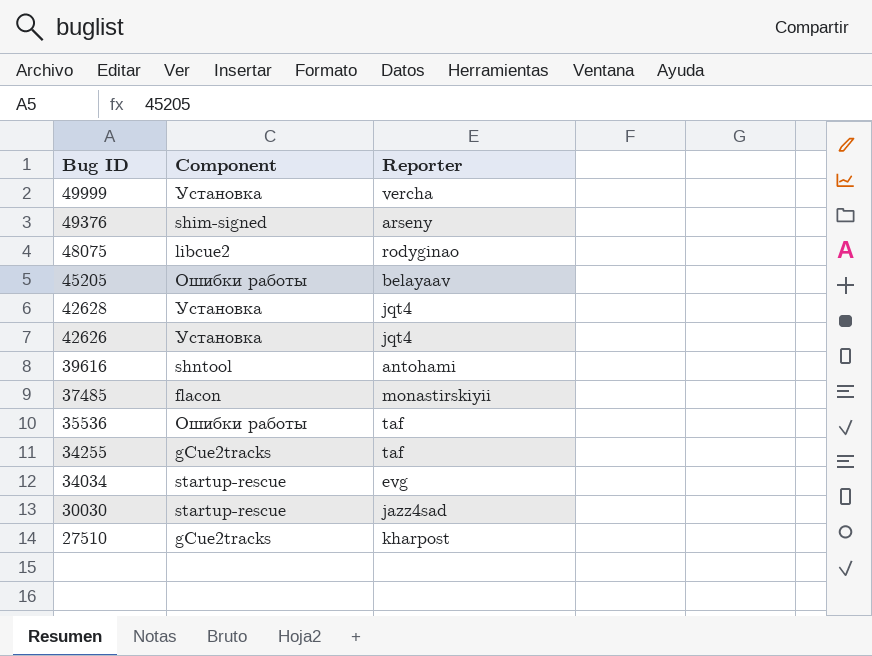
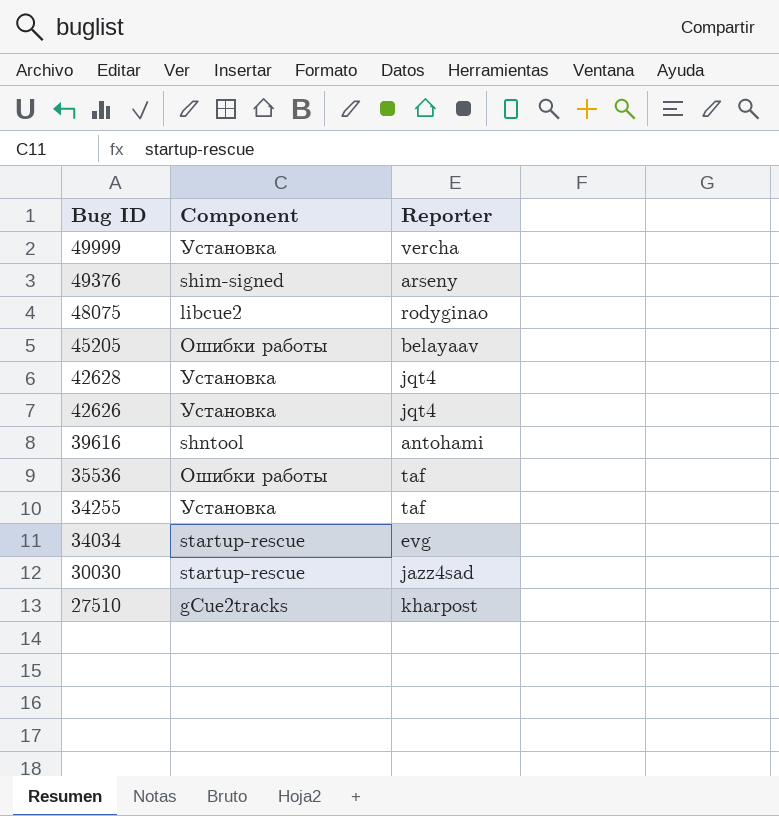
row 37485: flacon | monastirskiyii -> none
34255 | Component: gCue2tracks -> Установка

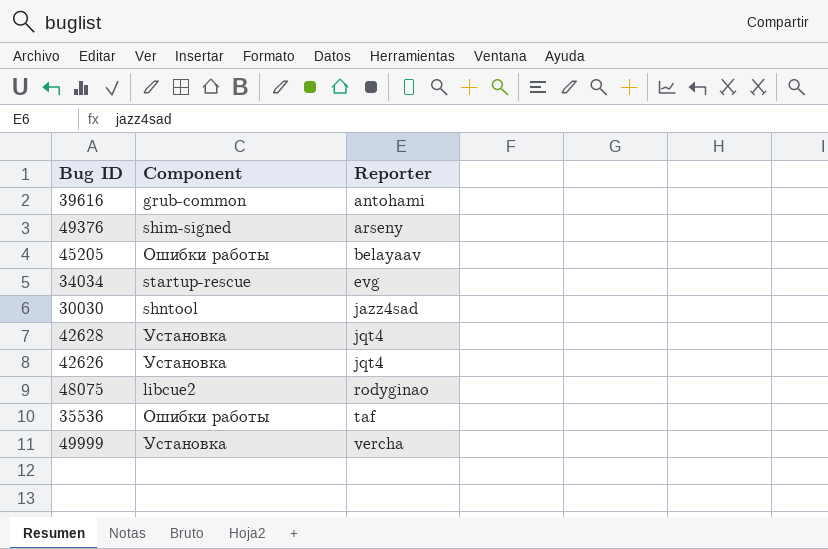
row order: Bug ID descending -> Reporter ascending
row 34255: Установка | taf -> none
row 27510: gCue2tracks | kharpost -> none
39616 | Component: shntool -> grub-common
30030 | Component: startup-rescue -> shntool

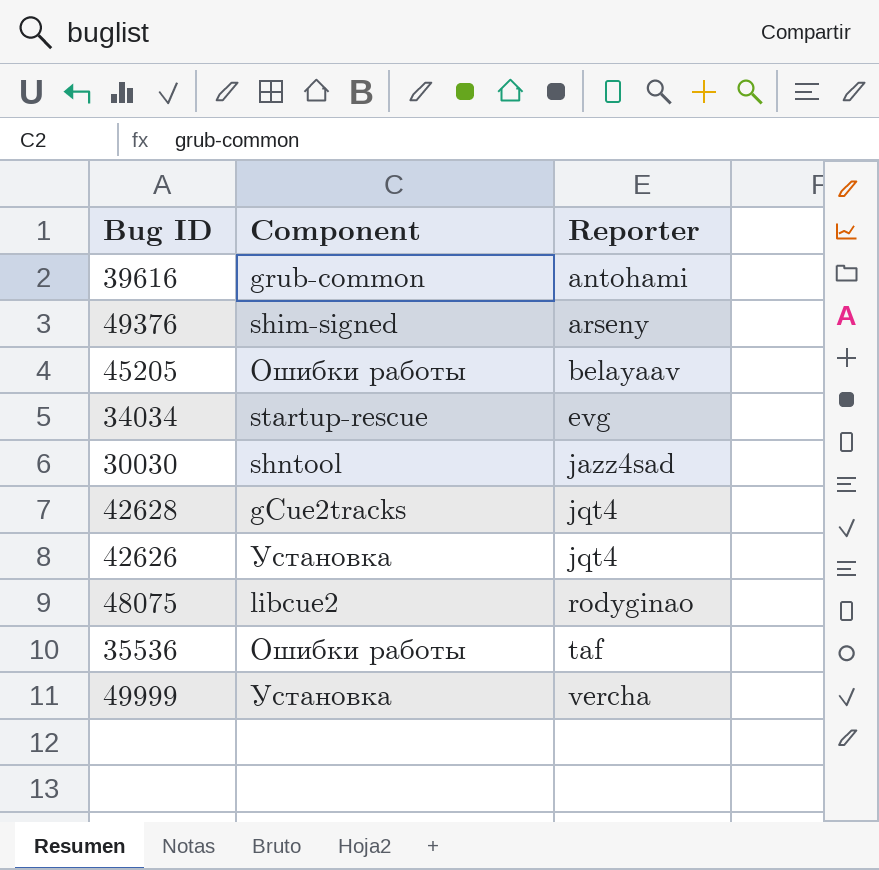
42628 | Component: Установка -> gCue2tracks

